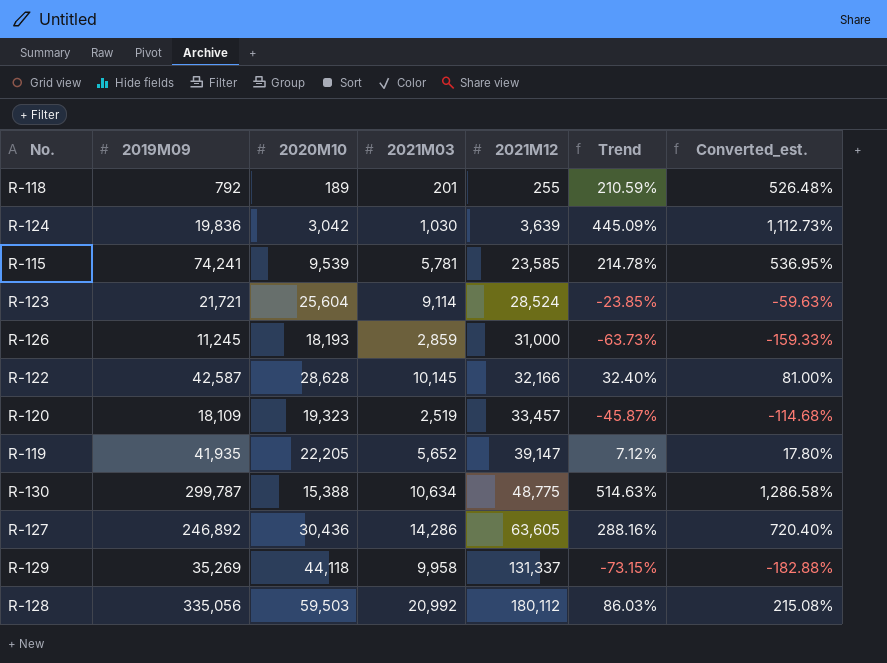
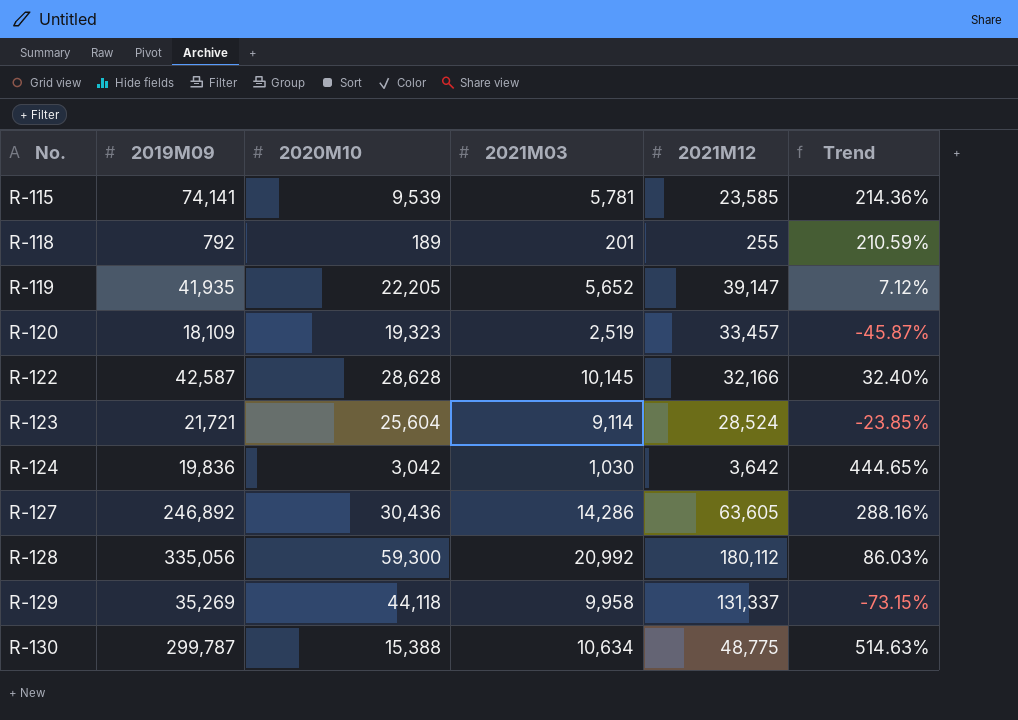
row order: 2021M12 ascending -> No. ascending
column Converted_est. | formula: [Trend] * 2.5 -> none
row R-126: 11,245 | 18,193 | 2,859 | 31,000 | -63.73% | -159.33% -> none
R-115 | 2019M09: 74,241 -> 74,141
R-115 | Trend: 214.78% -> 214.36%
R-124 | 2021M12: 3,639 -> 3,642
R-124 | Trend: 445.09% -> 444.65%
R-128 | 2020M10: 59,503 -> 59,300

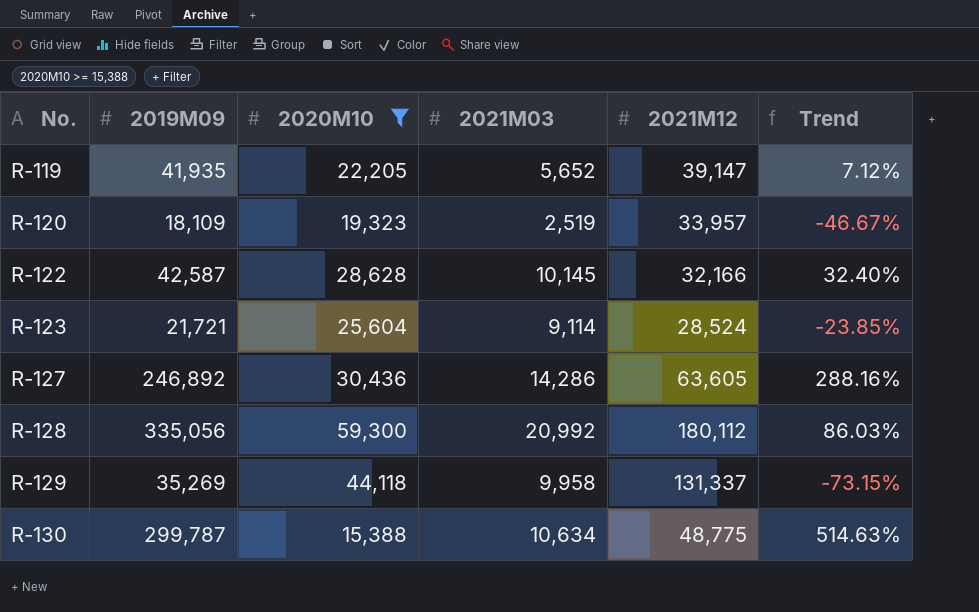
filter: none -> 2020M10 >= 15,388
R-120 | 2021M12: 33,457 -> 33,957
R-120 | Trend: -45.87% -> -46.67%

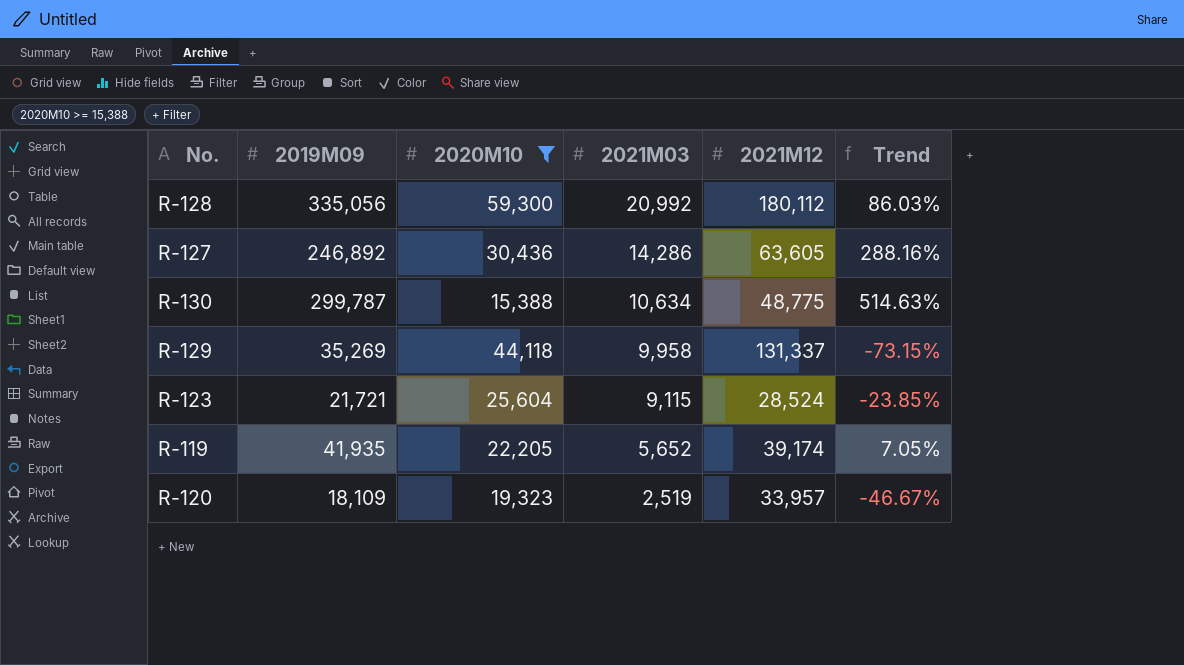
row order: No. ascending -> 2021M03 descending
row R-122: 42,587 | 28,628 | 10,145 | 32,166 | 32.40% -> none
R-123 | 2021M03: 9,114 -> 9,115
R-119 | 2021M12: 39,147 -> 39,174
R-119 | Trend: 7.12% -> 7.05%

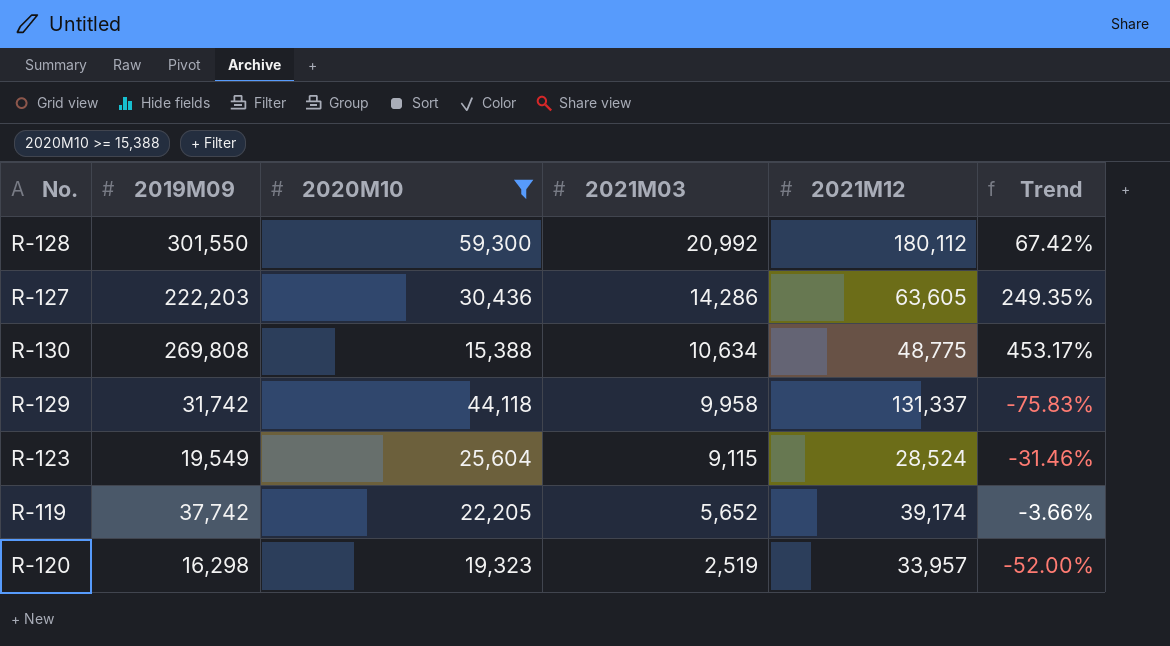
R-128 | 2019M09: 335,056 -> 301,550
R-128 | Trend: 86.03% -> 67.42%
R-127 | 2019M09: 246,892 -> 222,203
R-127 | Trend: 288.16% -> 249.35%
R-130 | 2019M09: 299,787 -> 269,808
R-130 | Trend: 514.63% -> 453.17%
R-129 | 2019M09: 35,269 -> 31,742
R-129 | Trend: -73.15% -> -75.83%
R-123 | 2019M09: 21,721 -> 19,549
R-123 | Trend: -23.85% -> -31.46%
R-119 | 2019M09: 41,935 -> 37,742
R-119 | Trend: 7.05% -> -3.66%
R-120 | 2019M09: 18,109 -> 16,298
R-120 | Trend: -46.67% -> -52.00%

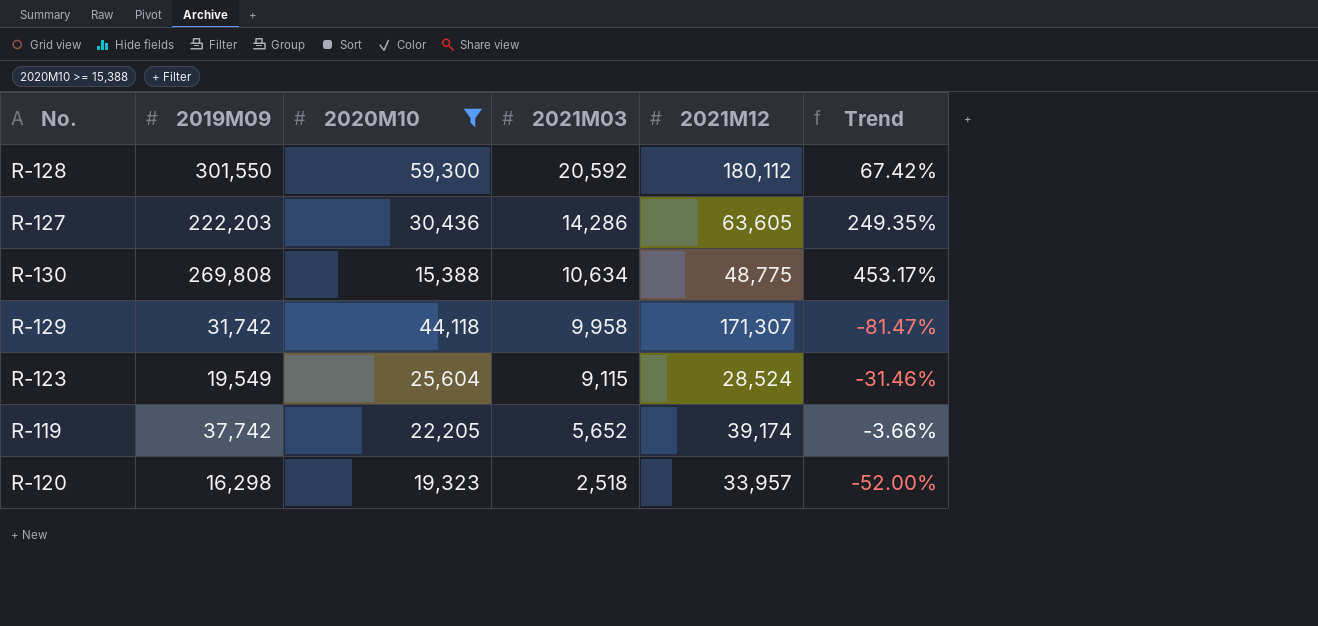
R-128 | 2021M03: 20,992 -> 20,592
R-129 | 2021M12: 131,337 -> 171,307
R-129 | Trend: -75.83% -> -81.47%
R-120 | 2021M03: 2,519 -> 2,518

